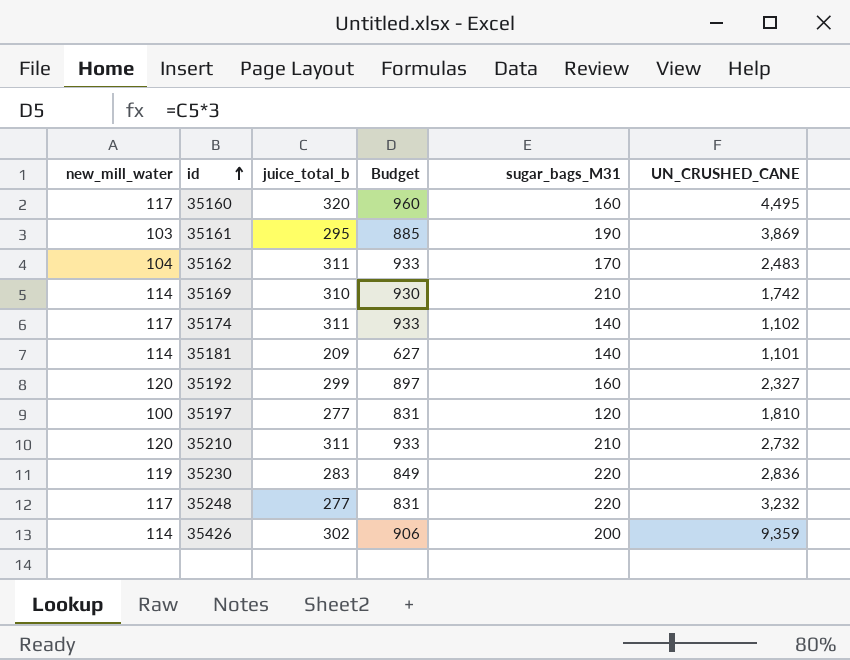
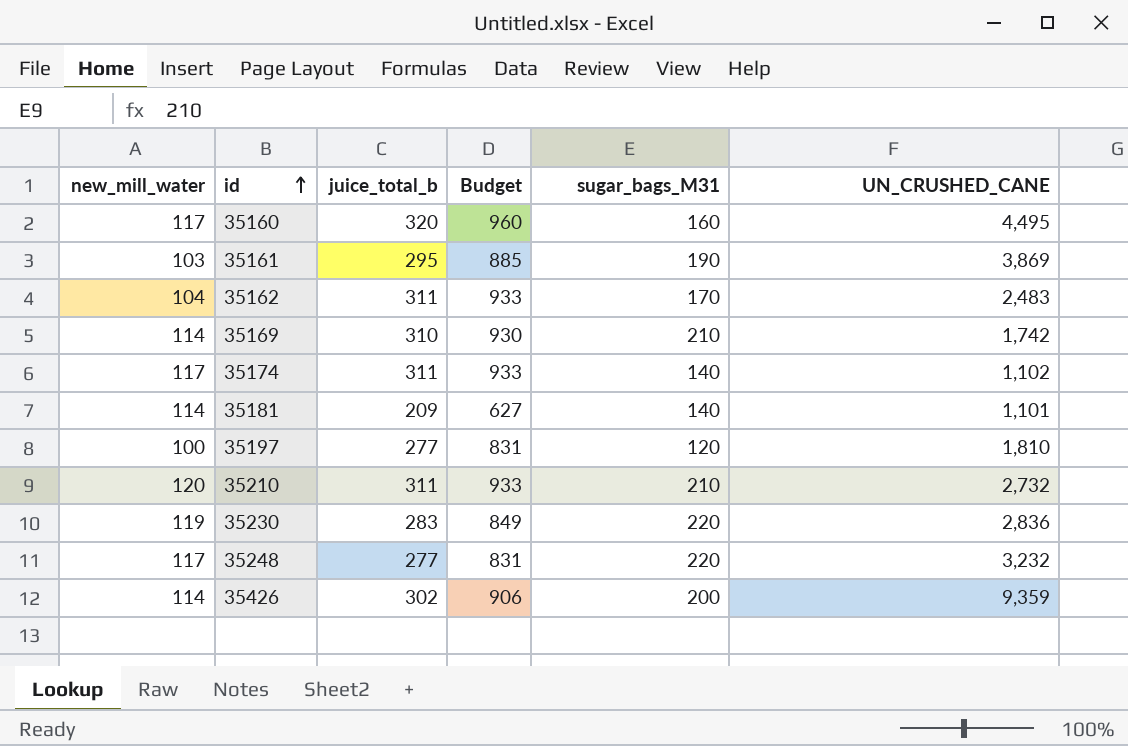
row 35192: 120 | 299 | 897 | 160 | 2,327 -> none

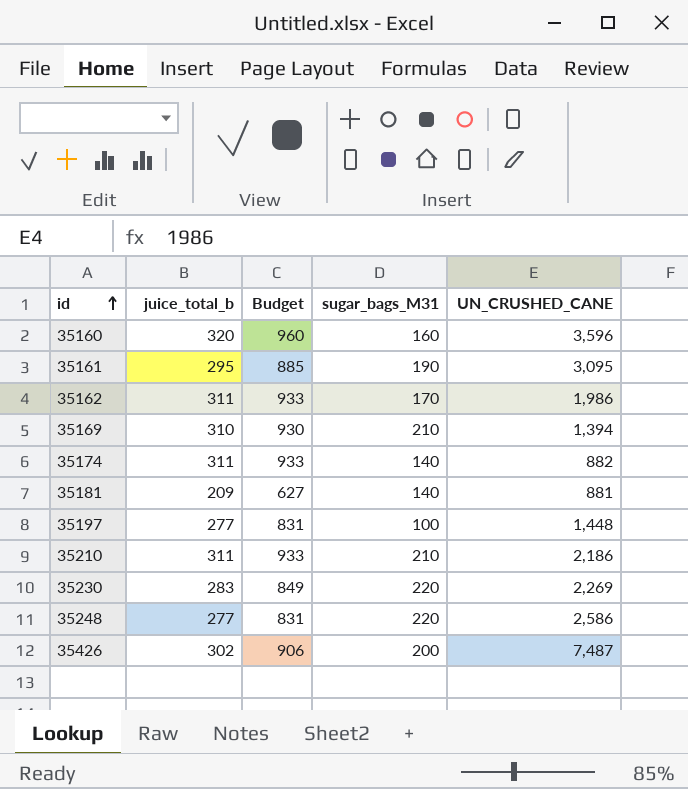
column new_mill_water | position: 1 -> none
35160 | UN_CRUSHED_CANE: 4,495 -> 3,596
35161 | UN_CRUSHED_CANE: 3,869 -> 3,095
35162 | UN_CRUSHED_CANE: 2,483 -> 1,986
35169 | UN_CRUSHED_CANE: 1,742 -> 1,394
35174 | UN_CRUSHED_CANE: 1,102 -> 882
35181 | UN_CRUSHED_CANE: 1,101 -> 881
35197 | sugar_bags_M31: 120 -> 100
35197 | UN_CRUSHED_CANE: 1,810 -> 1,448
35210 | UN_CRUSHED_CANE: 2,732 -> 2,186
35230 | UN_CRUSHED_CANE: 2,836 -> 2,269
35248 | UN_CRUSHED_CANE: 3,232 -> 2,586
35426 | UN_CRUSHED_CANE: 9,359 -> 7,487

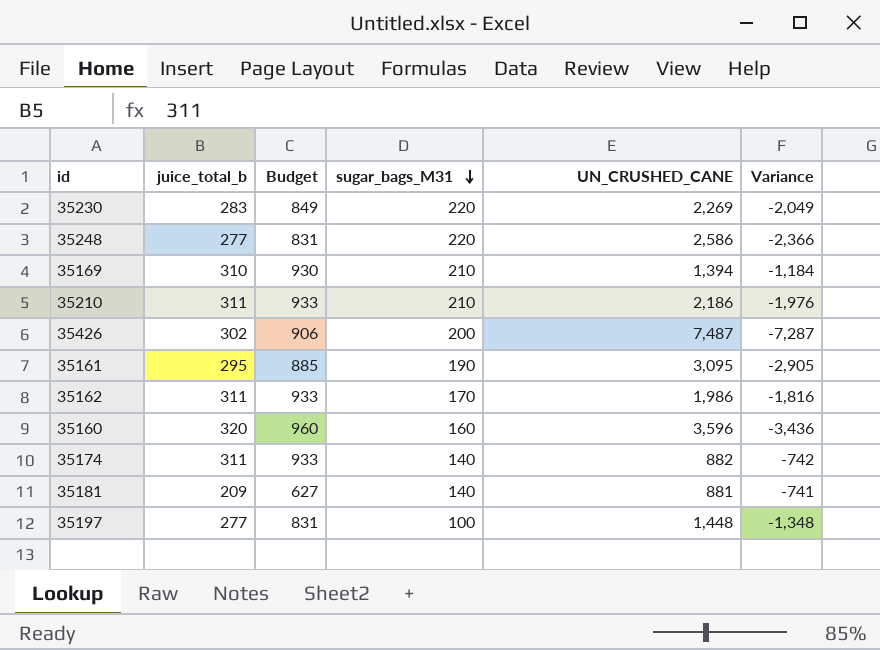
row order: id ascending -> sugar_bags_M31 descending
column Variance | formula: none -> [sugar_bags_M31] - [UN_CRUSHED_CANE]

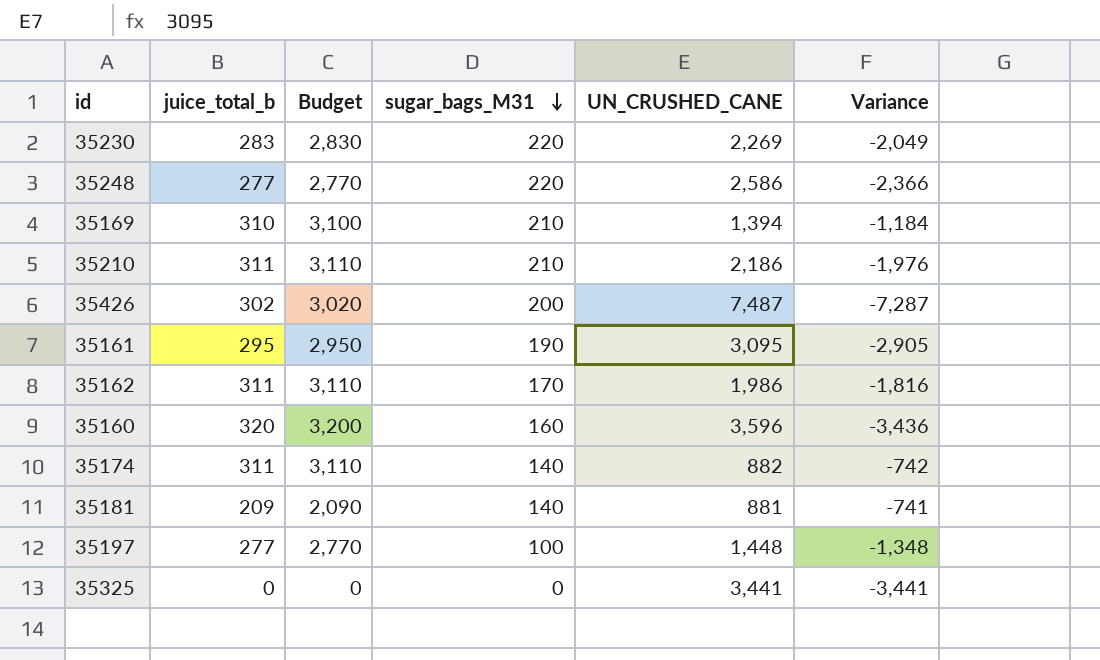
column Budget | formula: [juice_total_b] * 3 -> [juice_total_b] * 10
row 35325: none -> 0 | 0 | 0 | 3,441 | -3,441

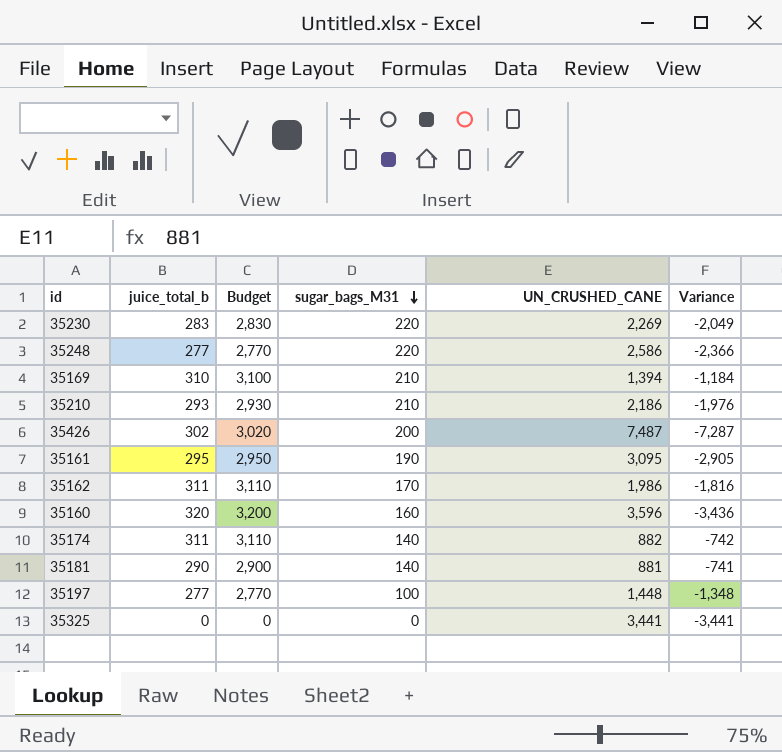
35210 | juice_total_b: 311 -> 293
35210 | Budget: 3,110 -> 2,930
35181 | juice_total_b: 209 -> 290
35181 | Budget: 2,090 -> 2,900

